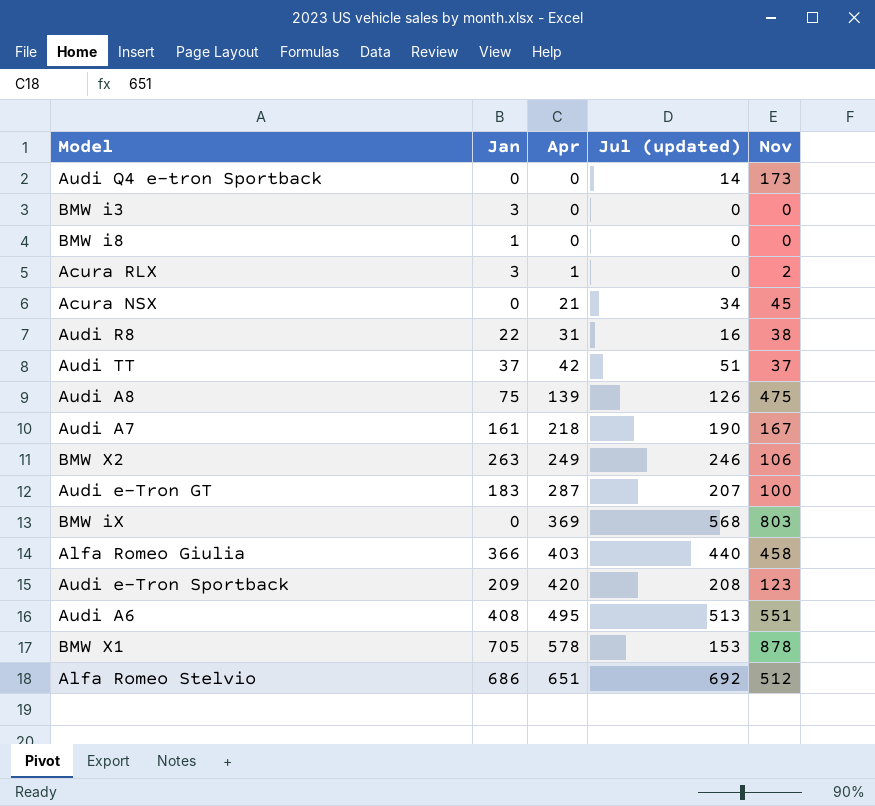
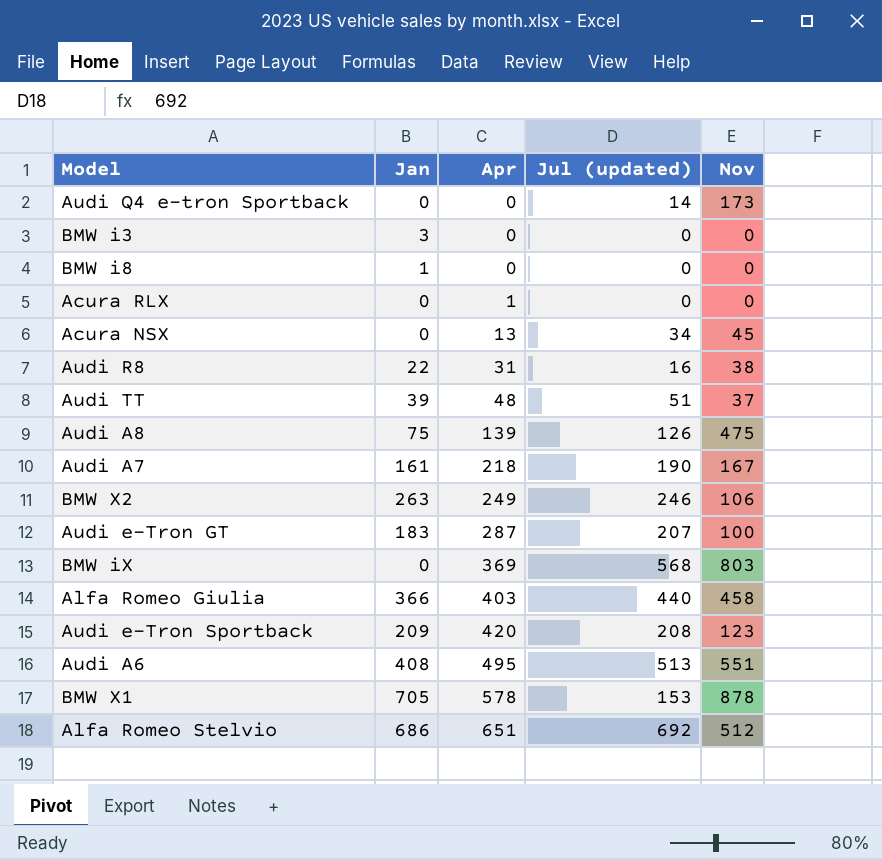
Acura RLX | Jan: 3 -> 0
Acura RLX | Nov: 2 -> 0
Acura NSX | Apr: 21 -> 13
Audi TT | Jan: 37 -> 39
Audi TT | Apr: 42 -> 48

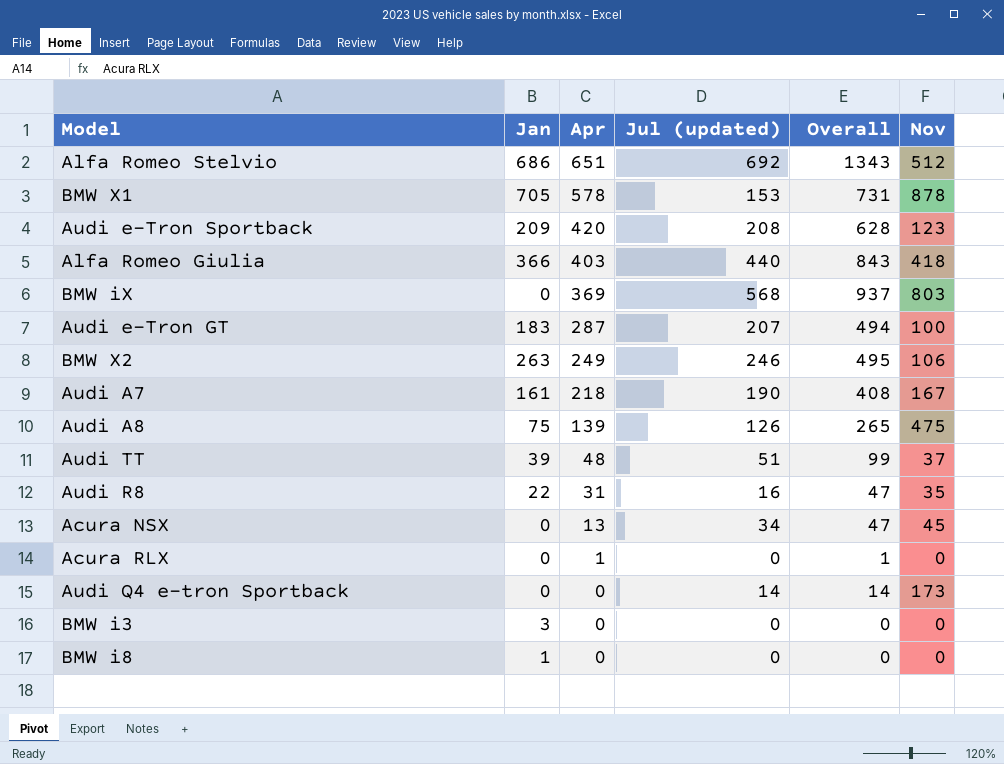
row order: Apr ascending -> Apr descending
column Overall | formula: none -> [Apr] + [Jul (updated)]
row Audi A6: 408 | 495 | 513 | 551 -> none
Alfa Romeo Giulia | Nov: 458 -> 418
Audi R8 | Nov: 38 -> 35

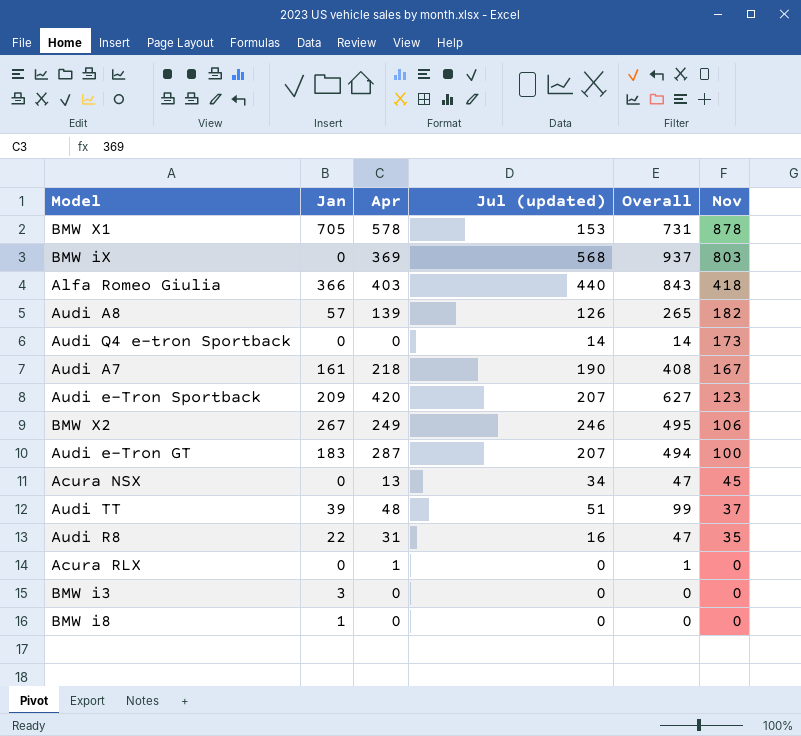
row order: Apr descending -> Nov descending
row Alfa Romeo Stelvio: 686 | 651 | 692 | 1343 | 512 -> none
Audi A8 | Jan: 75 -> 57
Audi A8 | Nov: 475 -> 182
Audi e-Tron Sportback | Jul (updated): 208 -> 207
Audi e-Tron Sportback | Overall: 628 -> 627
BMW X2 | Jan: 263 -> 267

